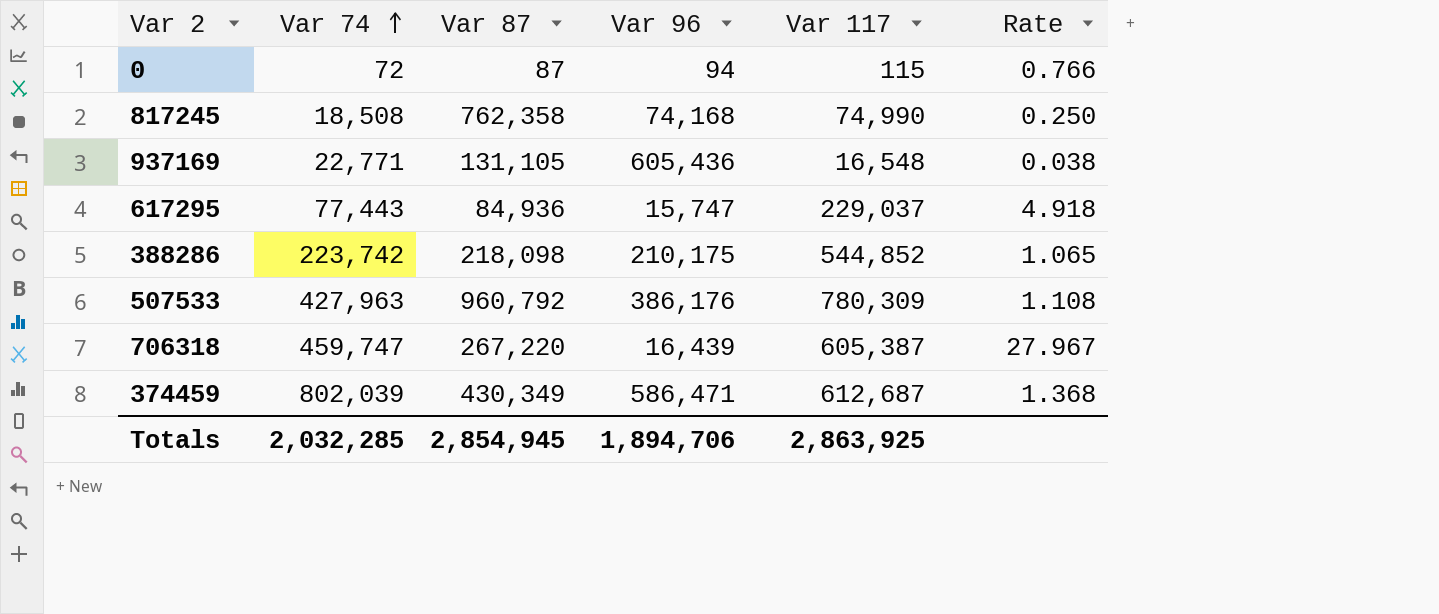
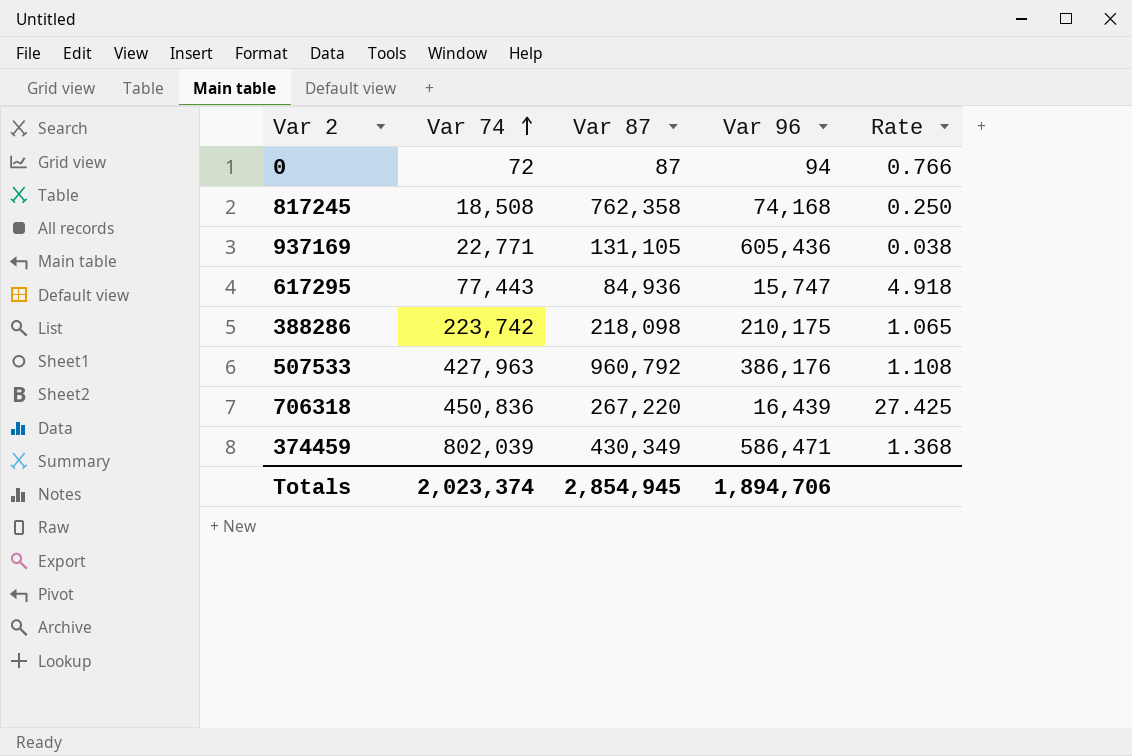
column Var 117 | position: 5 -> none
706318 | Var 74: 459,747 -> 450,836
706318 | Rate: 27.967 -> 27.425
Totals | Var 74: 2,032,285 -> 2,023,374

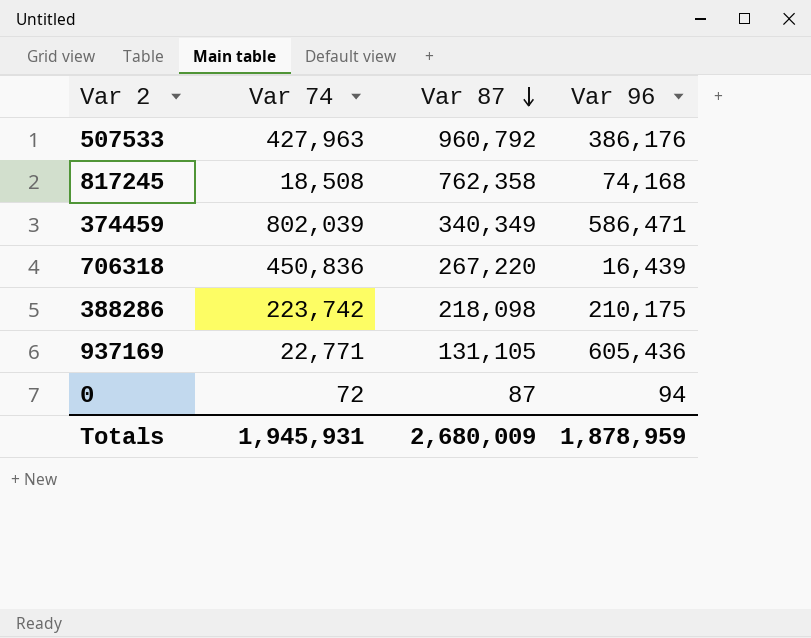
row order: Var 74 ascending -> Var 87 descending
column Rate | formula: [Var 74] / [Var 96] -> none
row 617295: 77,443 | 84,936 | 15,747 | 4.918 -> none
374459 | Var 87: 430,349 -> 340,349
Totals | Var 74: 2,023,374 -> 1,945,931
Totals | Var 87: 2,854,945 -> 2,680,009
Totals | Var 96: 1,894,706 -> 1,878,959

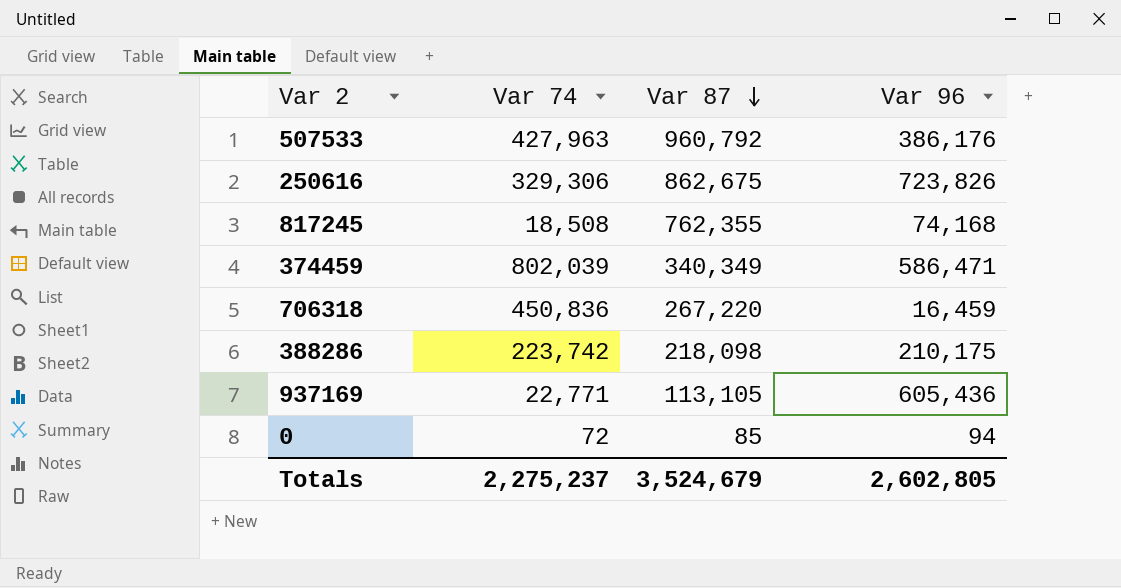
row 250616: none -> 329,306 | 862,675 | 723,826
817245 | Var 87: 762,358 -> 762,355
706318 | Var 96: 16,439 -> 16,459
937169 | Var 87: 131,105 -> 113,105
0 | Var 87: 87 -> 85
Totals | Var 74: 1,945,931 -> 2,275,237
Totals | Var 87: 2,680,009 -> 3,524,679
Totals | Var 96: 1,878,959 -> 2,602,805

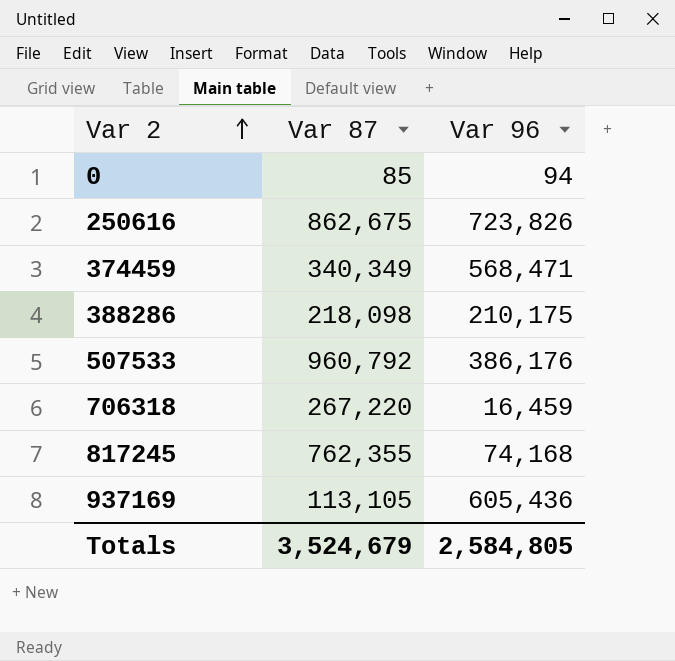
row order: Var 87 descending -> Var 2 ascending
column Var 74 | position: 2 -> none
374459 | Var 96: 586,471 -> 568,471
Totals | Var 96: 2,602,805 -> 2,584,805

